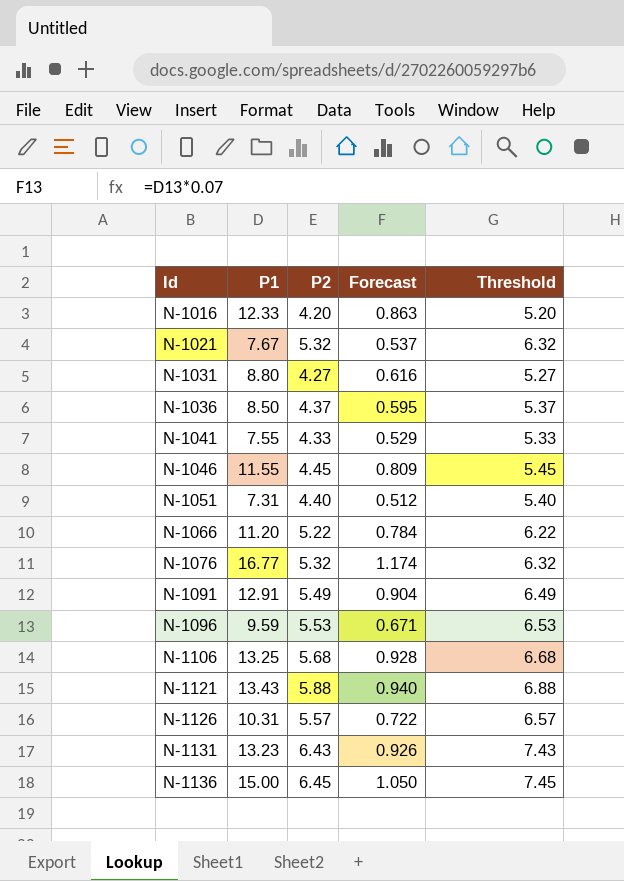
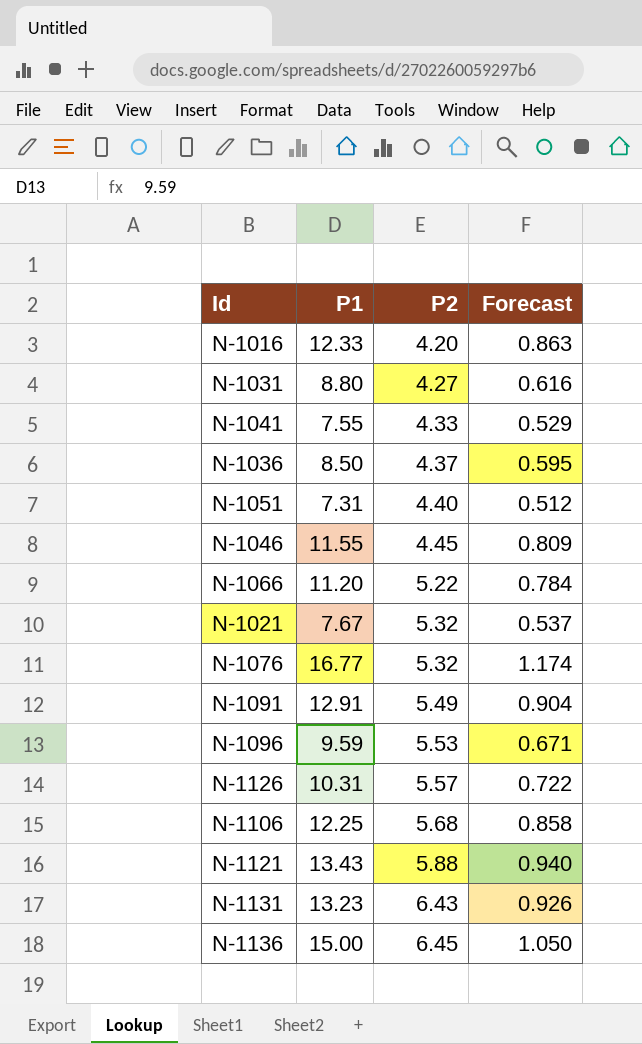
row order: Id ascending -> P2 ascending
column Threshold | formula: [P2] + 1 -> none
N-1106 | P1: 13.25 -> 12.25
N-1106 | Forecast: 0.928 -> 0.858

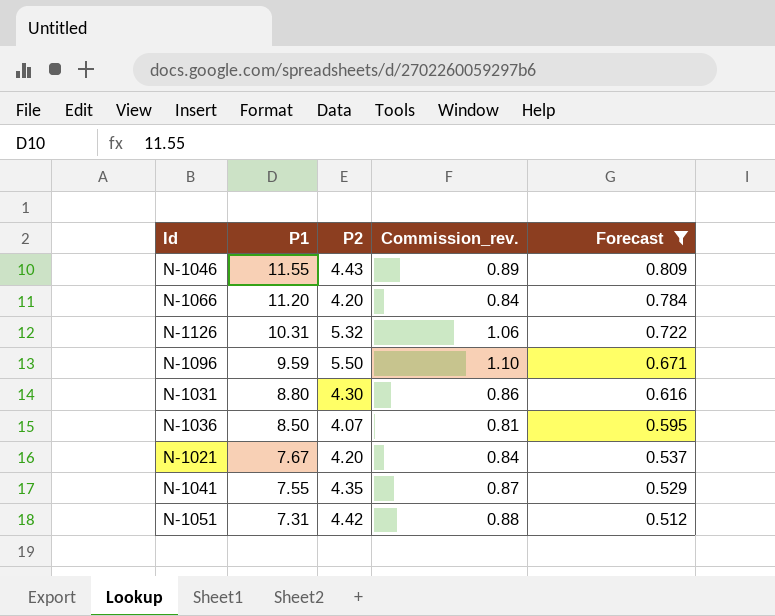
filter: none -> Forecast <= 0.809
row order: P2 ascending -> P1 descending
column Commission_rev. | formula: none -> [P2] * 0.2
N-1046 | P2: 4.45 -> 4.43
N-1066 | P2: 5.22 -> 4.20
N-1126 | P2: 5.57 -> 5.32
N-1096 | P2: 5.53 -> 5.50
N-1031 | P2: 4.27 -> 4.30
N-1036 | P2: 4.37 -> 4.07
N-1021 | P2: 5.32 -> 4.20
N-1041 | P2: 4.33 -> 4.35
N-1051 | P2: 4.40 -> 4.42

